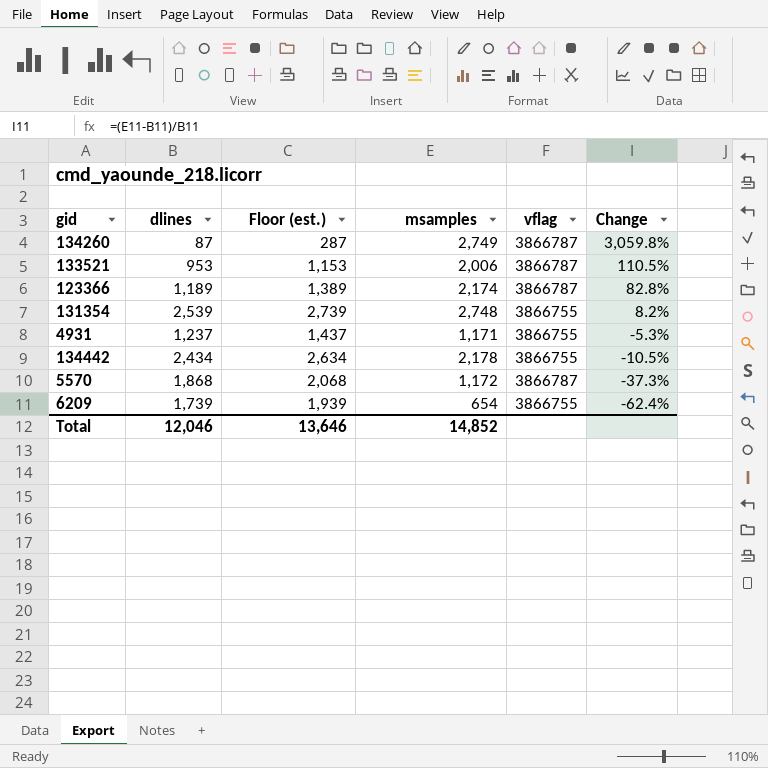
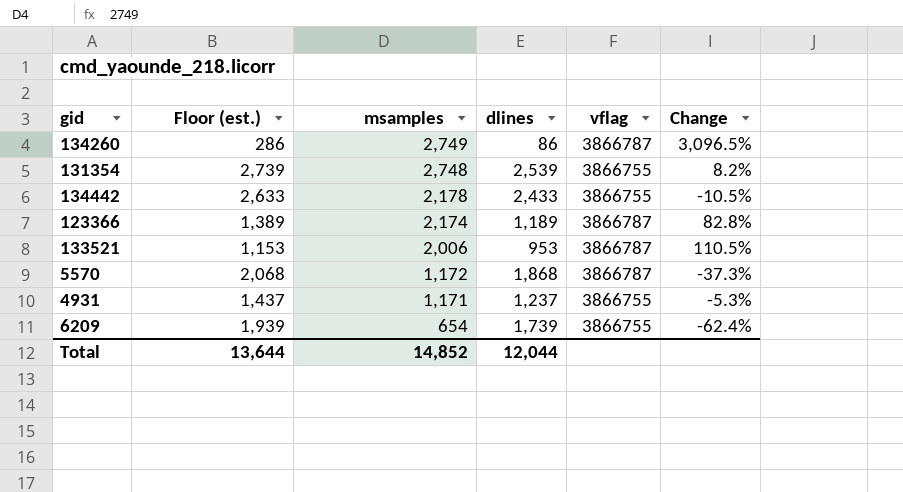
row order: Change descending -> msamples descending
column dlines | position: 2 -> 4
134260 | Floor (est.): 287 -> 286
134260 | dlines: 87 -> 86
134260 | Change: 3,059.8% -> 3,096.5%
134442 | Floor (est.): 2,634 -> 2,633
134442 | dlines: 2,434 -> 2,433
Total | Floor (est.): 13,646 -> 13,644
Total | dlines: 12,046 -> 12,044

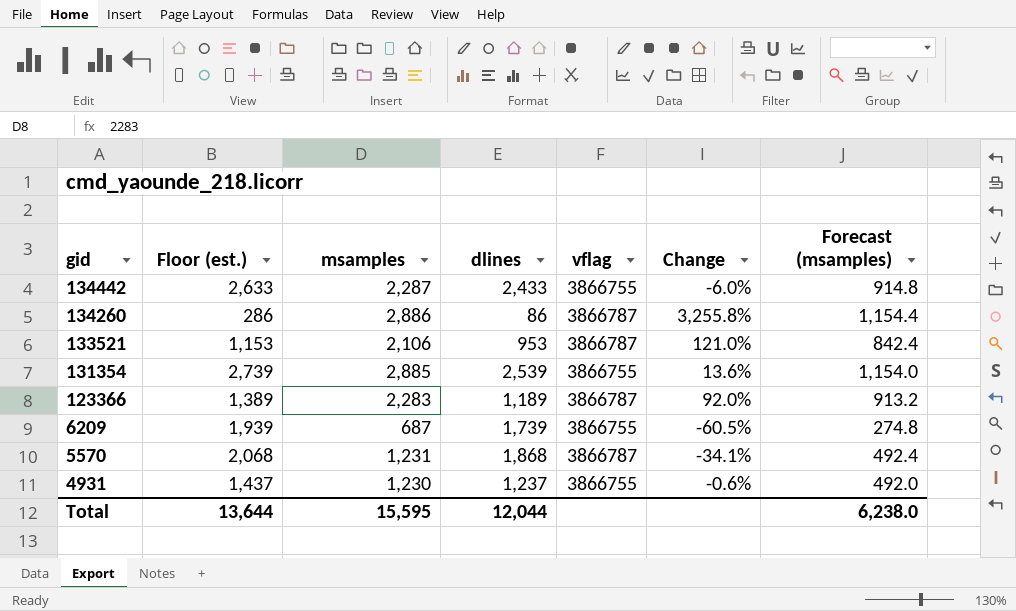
row order: msamples descending -> gid descending
column Forecast (msamples) | formula: none -> [msamples] * 0.4
134442 | msamples: 2,178 -> 2,287
134442 | Change: -10.5% -> -6.0%
134260 | msamples: 2,749 -> 2,886
134260 | Change: 3,096.5% -> 3,255.8%
133521 | msamples: 2,006 -> 2,106
133521 | Change: 110.5% -> 121.0%
131354 | msamples: 2,748 -> 2,885
131354 | Change: 8.2% -> 13.6%
123366 | msamples: 2,174 -> 2,283
123366 | Change: 82.8% -> 92.0%
6209 | msamples: 654 -> 687
6209 | Change: -62.4% -> -60.5%
5570 | msamples: 1,172 -> 1,231
5570 | Change: -37.3% -> -34.1%
4931 | msamples: 1,171 -> 1,230
4931 | Change: -5.3% -> -0.6%
Total | msamples: 14,852 -> 15,595

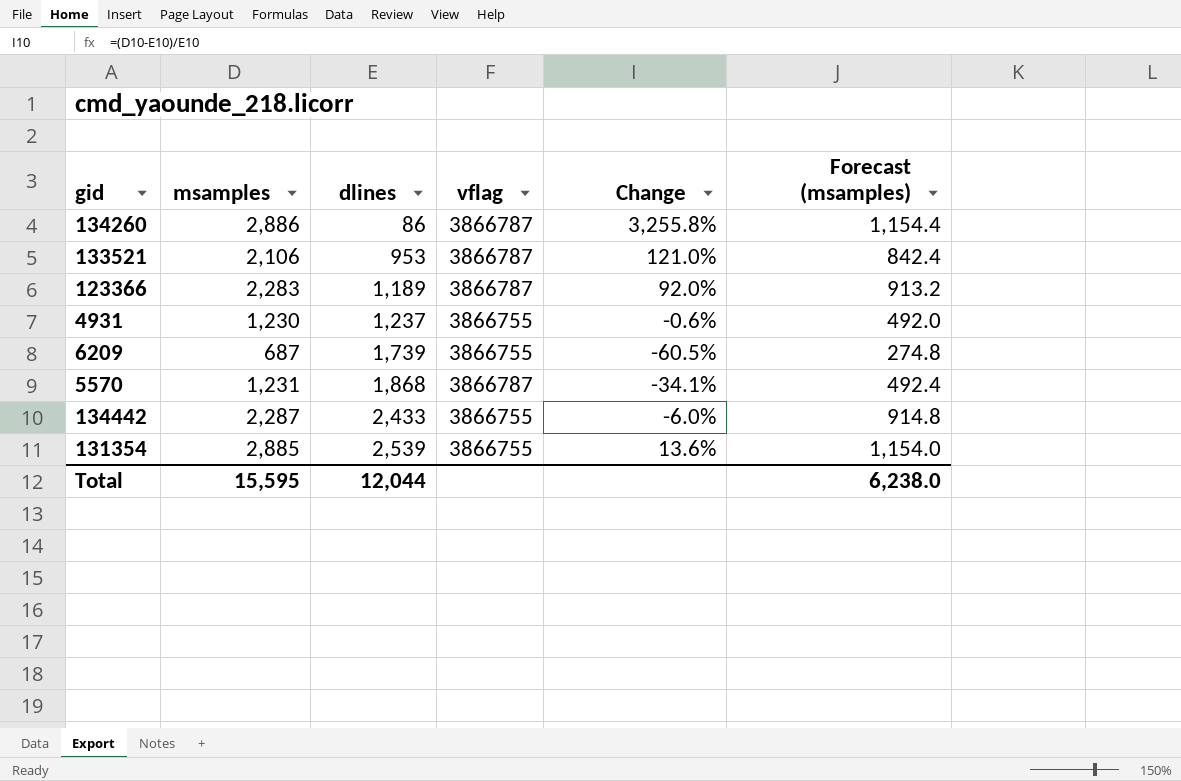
row order: gid descending -> dlines ascending
column Floor (est.) | formula: [dlines] + 200 -> none

